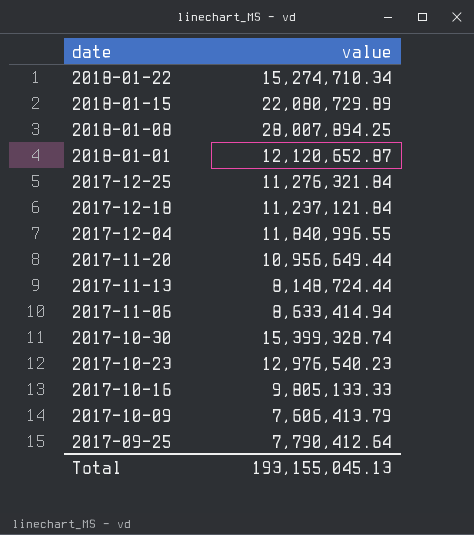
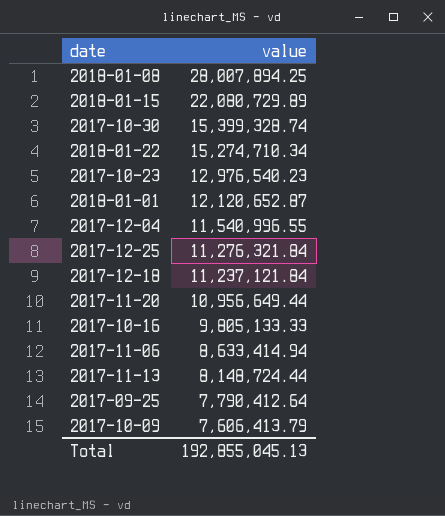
row order: date descending -> value descending
2017-12-04 | value: 11,840,996.55 -> 11,540,996.55
Total | value: 193,155,045.13 -> 192,855,045.13

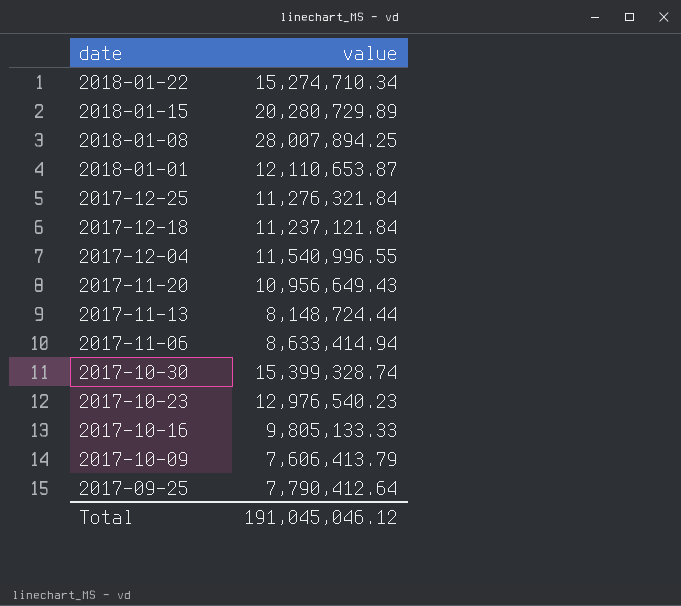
row order: value descending -> date descending
2018-01-15 | value: 22,080,729.89 -> 20,280,729.89
2018-01-01 | value: 12,120,652.87 -> 12,110,653.87
2017-11-20 | value: 10,956,649.44 -> 10,956,649.43
Total | value: 192,855,045.13 -> 191,045,046.12

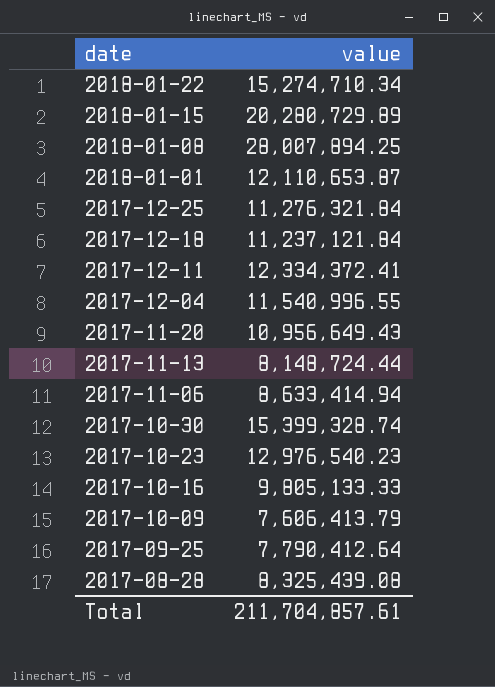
row 2017-12-11: none -> 12,334,372.41
row 2017-08-28: none -> 8,325,439.08
Total | value: 191,045,046.12 -> 211,704,857.61

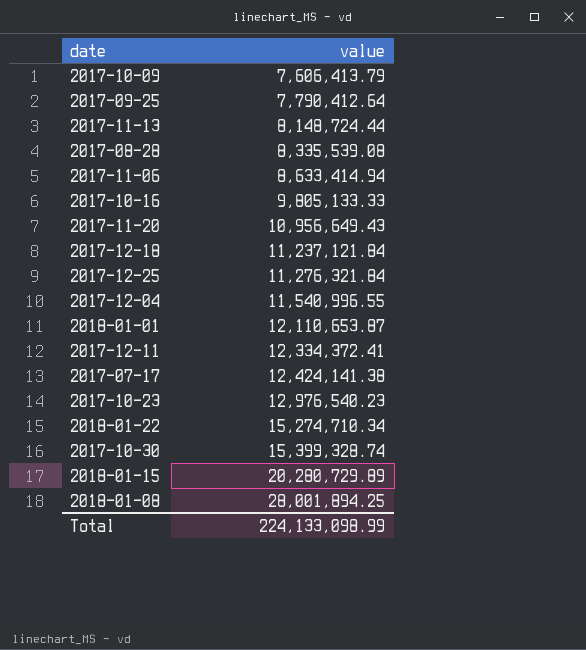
row order: date descending -> value ascending
2017-08-28 | value: 8,325,439.08 -> 8,335,539.08
row 2017-07-17: none -> 12,424,141.38
2018-01-08 | value: 28,007,894.25 -> 28,001,894.25
Total | value: 211,704,857.61 -> 224,133,098.99

